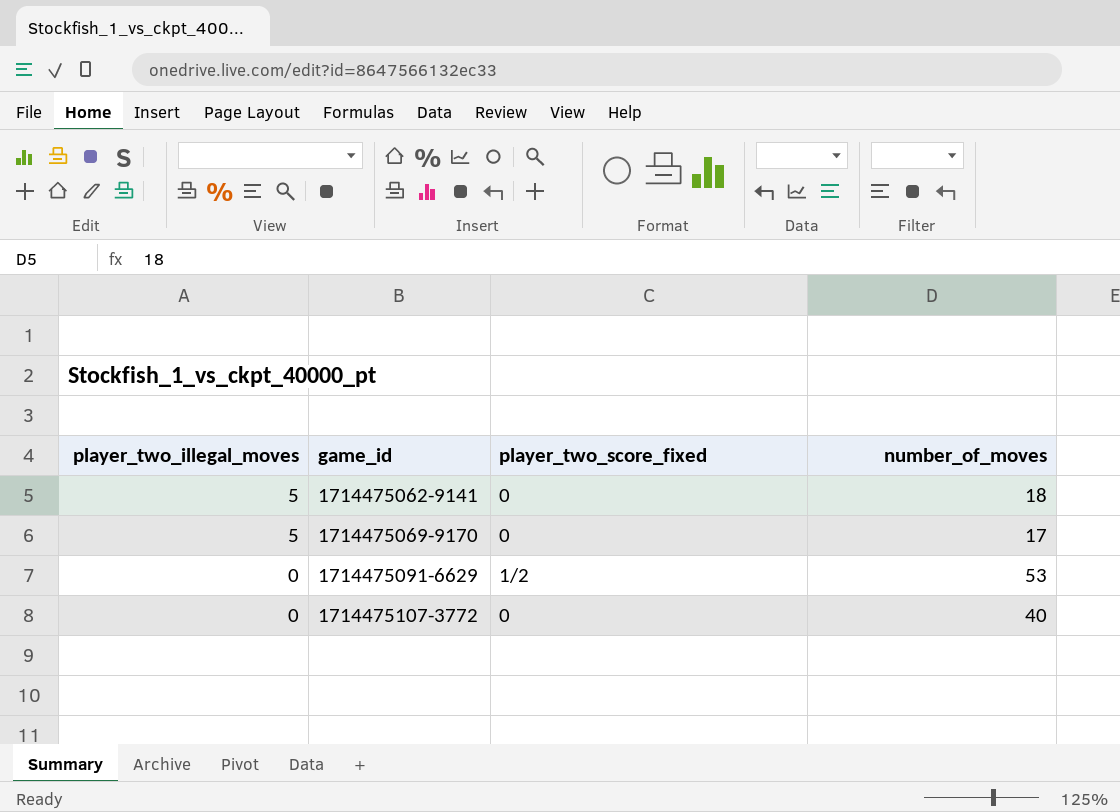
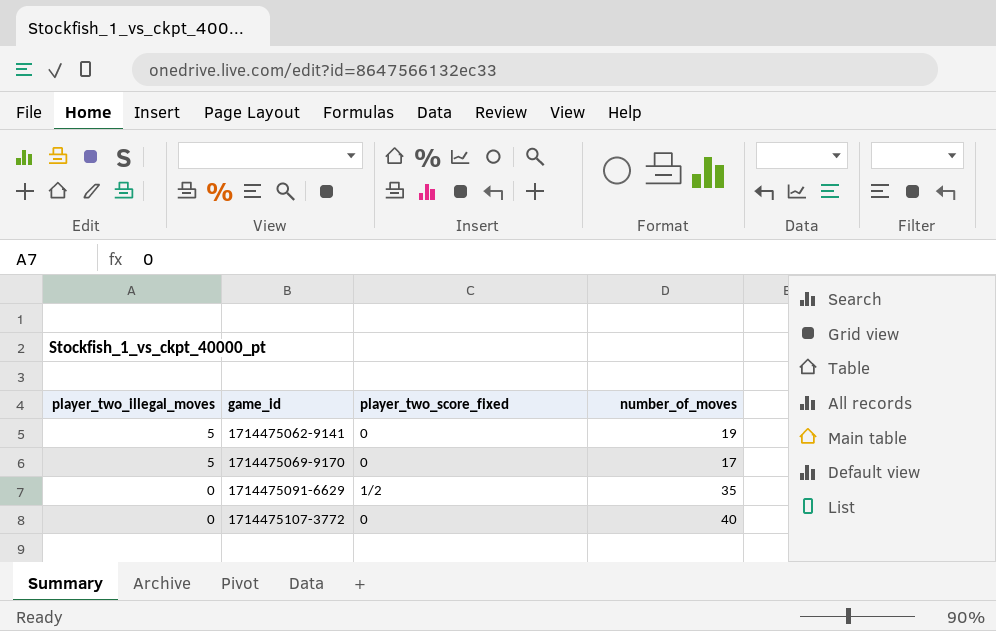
1714475062-9141 | number_of_moves: 18 -> 19
1714475091-6629 | number_of_moves: 53 -> 35

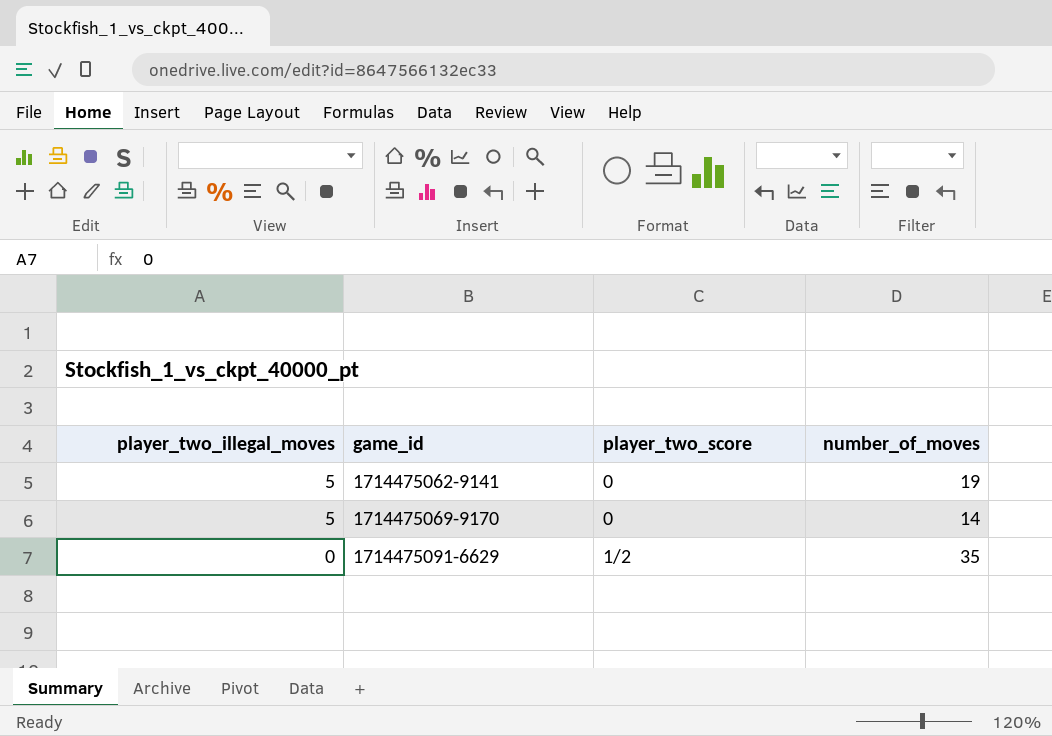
column name: player_two_score_fixed -> player_two_score
row 1714475107-3772: 0 | 0 | 40 -> none
1714475069-9170 | number_of_moves: 17 -> 14

